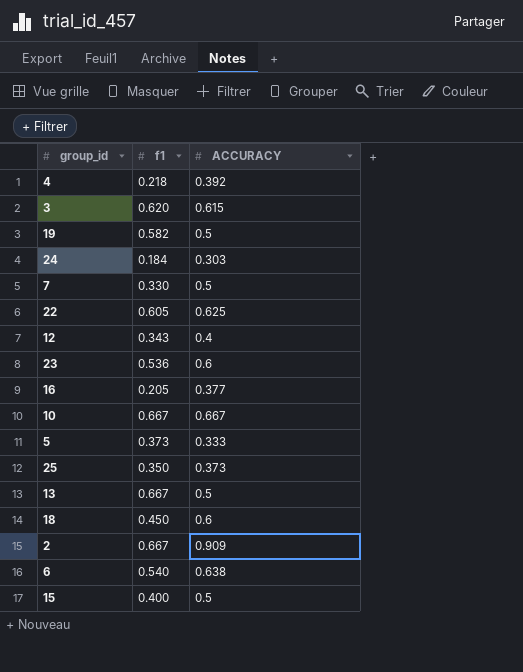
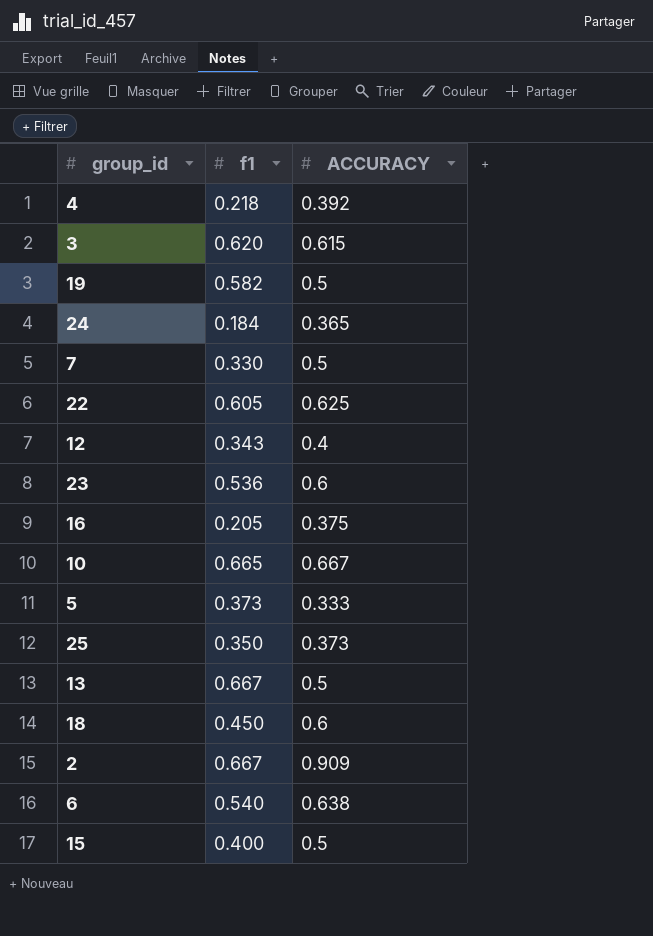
24 | ACCURACY: 0.303 -> 0.365
16 | ACCURACY: 0.377 -> 0.375
10 | f1: 0.667 -> 0.665

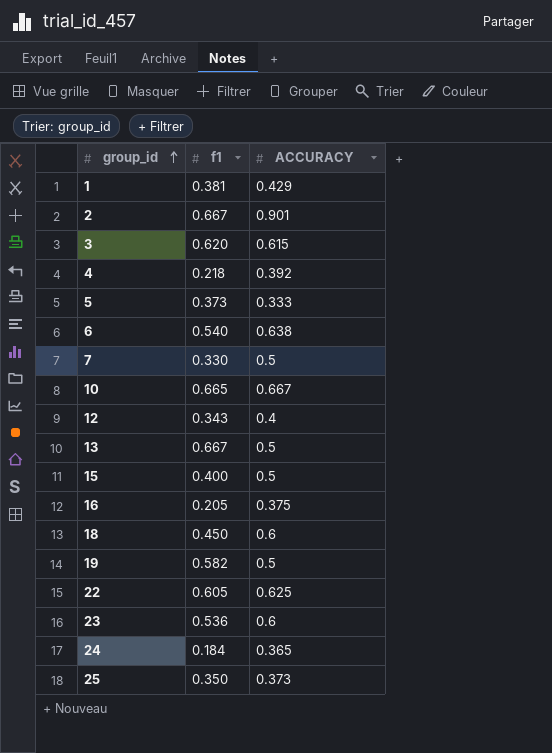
row order: none -> group_id ascending
row 1: none -> 0.381 | 0.429
2 | ACCURACY: 0.909 -> 0.901

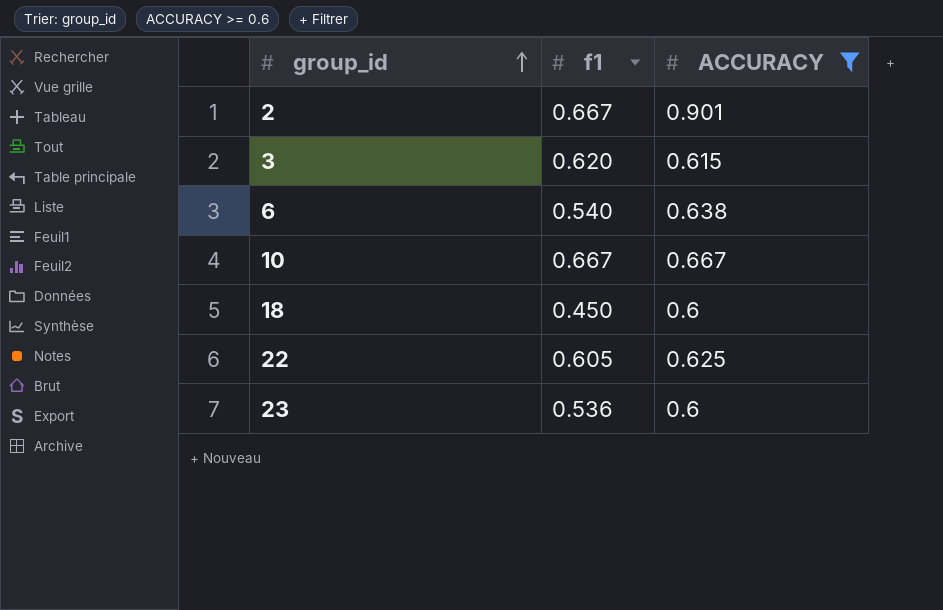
filter: none -> ACCURACY >= 0.6
10 | f1: 0.665 -> 0.667

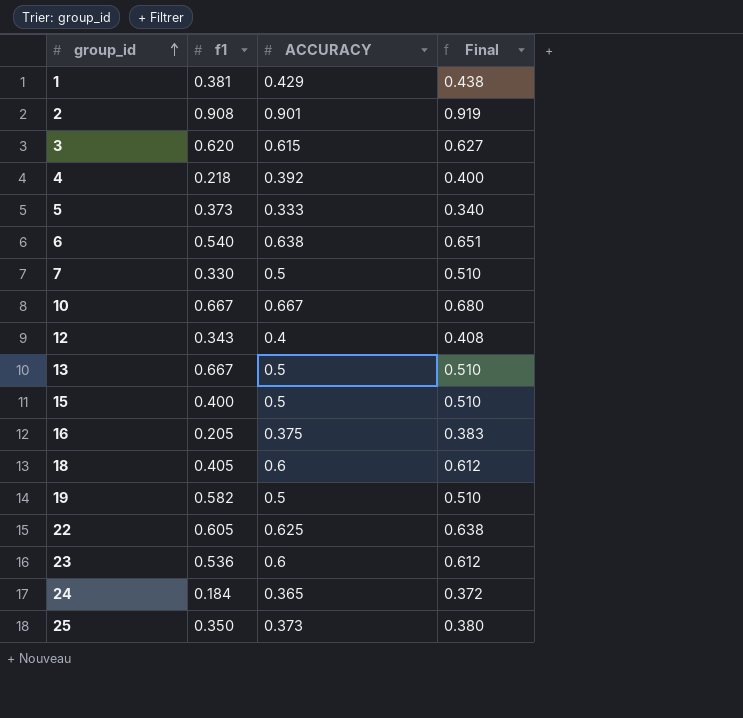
filter: ACCURACY >= 0.6 -> none
column Final | formula: none -> [ACCURACY] * 1.02
2 | f1: 0.667 -> 0.908
18 | f1: 0.450 -> 0.405

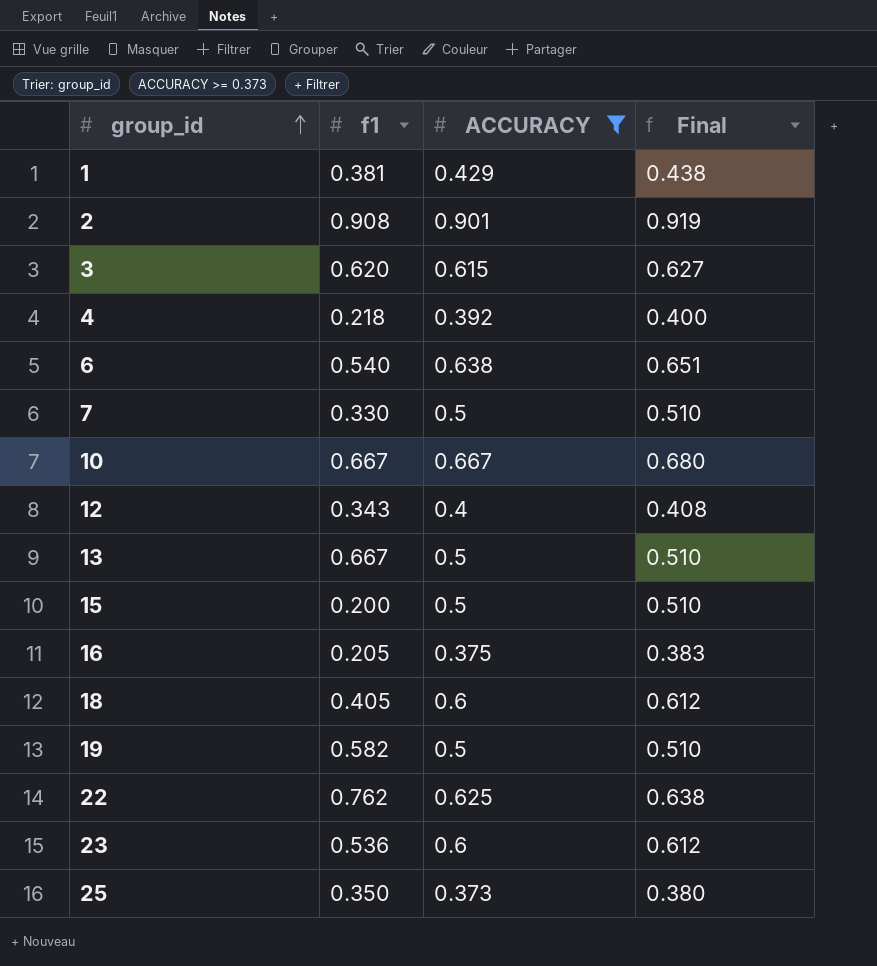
filter: none -> ACCURACY >= 0.373
15 | f1: 0.400 -> 0.200
22 | f1: 0.605 -> 0.762

